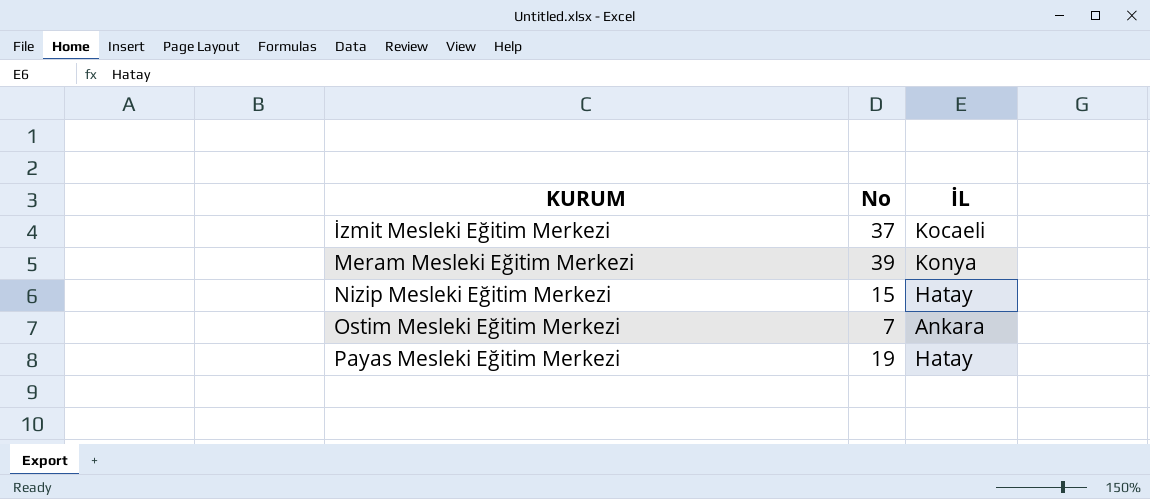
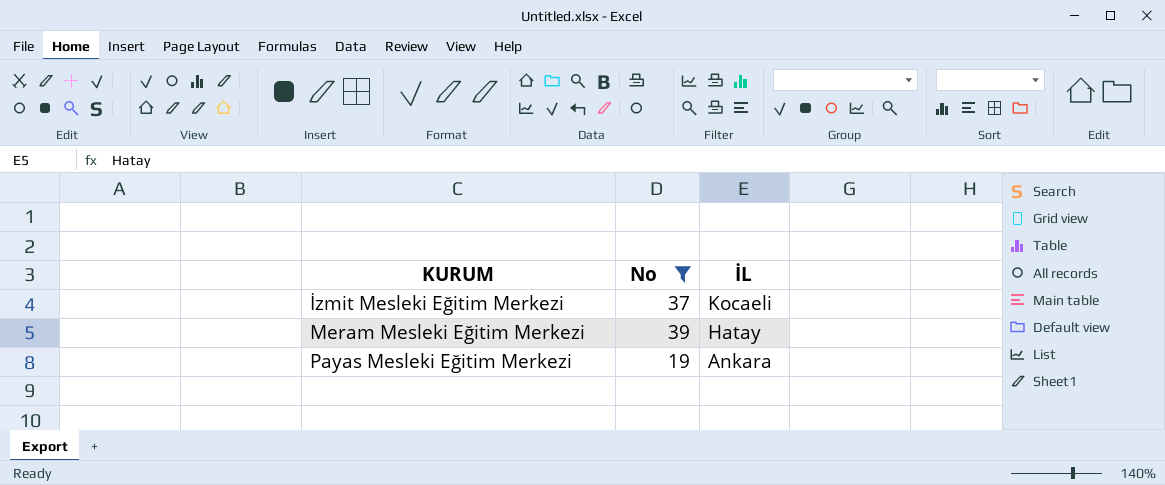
filter: none -> No >= 19
Meram Mesleki Eğitim Merkezi | İL: Konya -> Hatay
Payas Mesleki Eğitim Merkezi | İL: Hatay -> Ankara

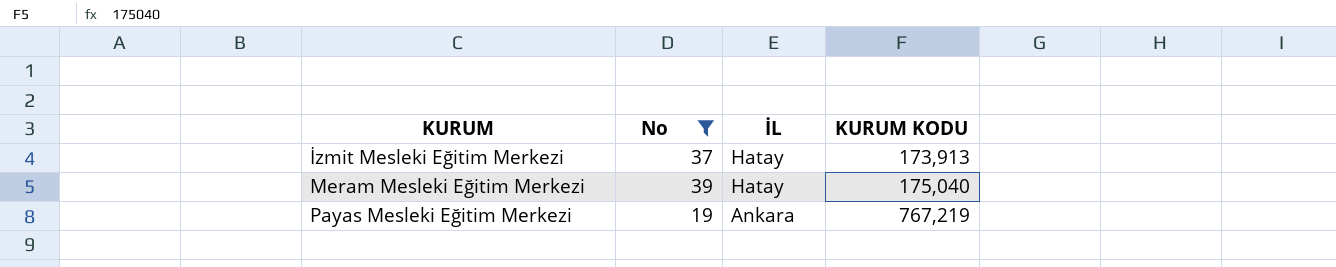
column KURUM KODU | position: none -> 4
İzmit Mesleki Eğitim Merkezi | İL: Kocaeli -> Hatay

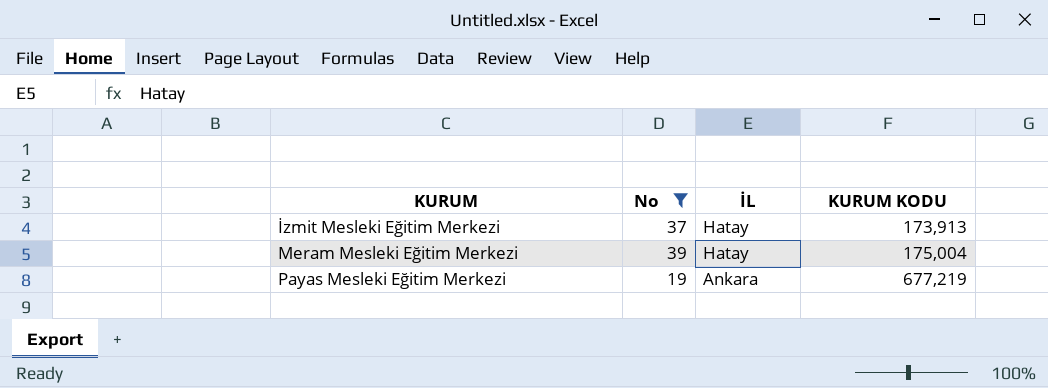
Meram Mesleki Eğitim Merkezi | KURUM KODU: 175,040 -> 175,004
Payas Mesleki Eğitim Merkezi | KURUM KODU: 767,219 -> 677,219

